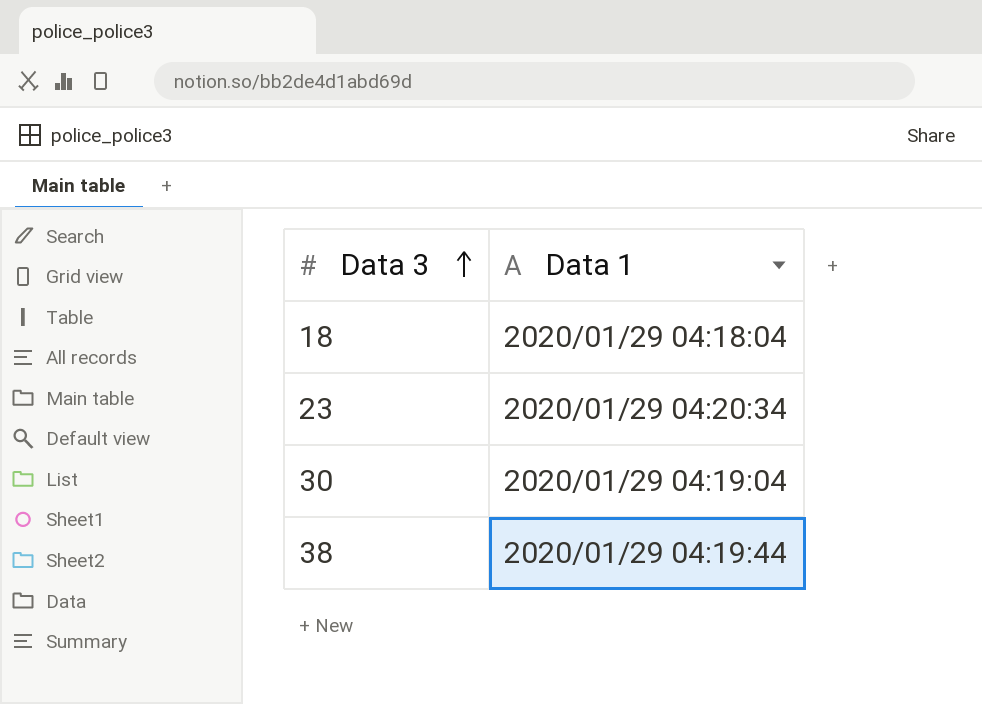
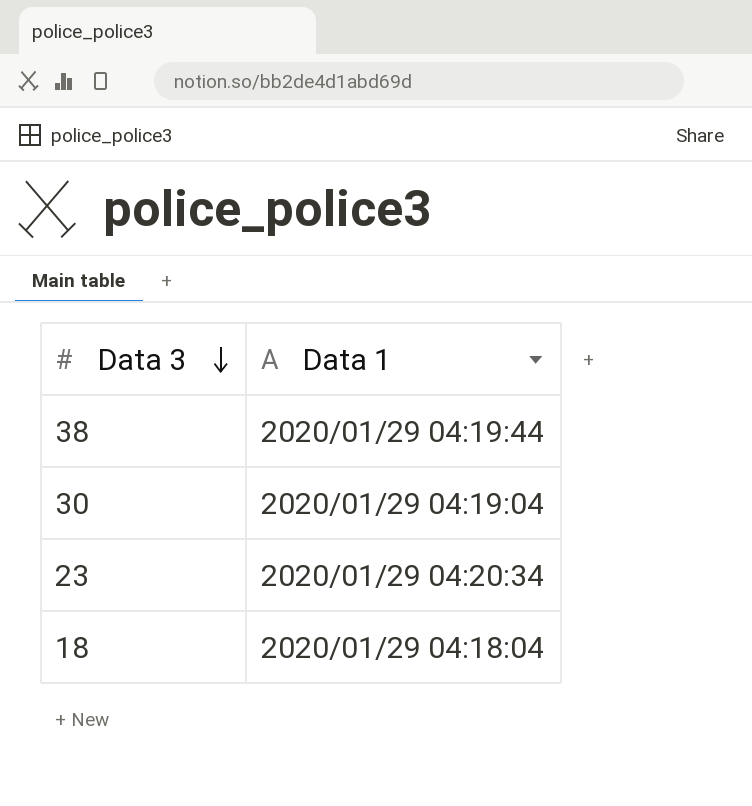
row order: Data 3 ascending -> Data 3 descending

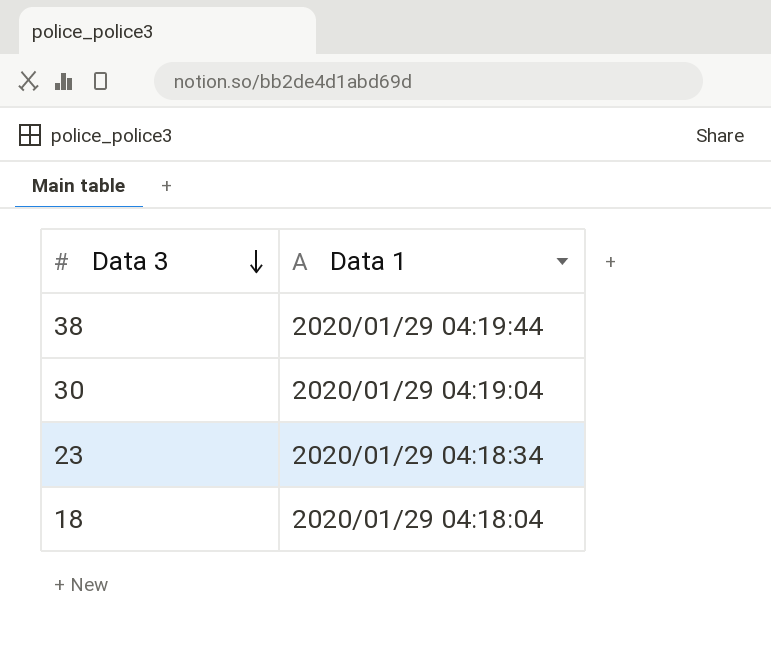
23 | Data 1: 2020/01/29 04:20:34 -> 2020/01/29 04:18:34

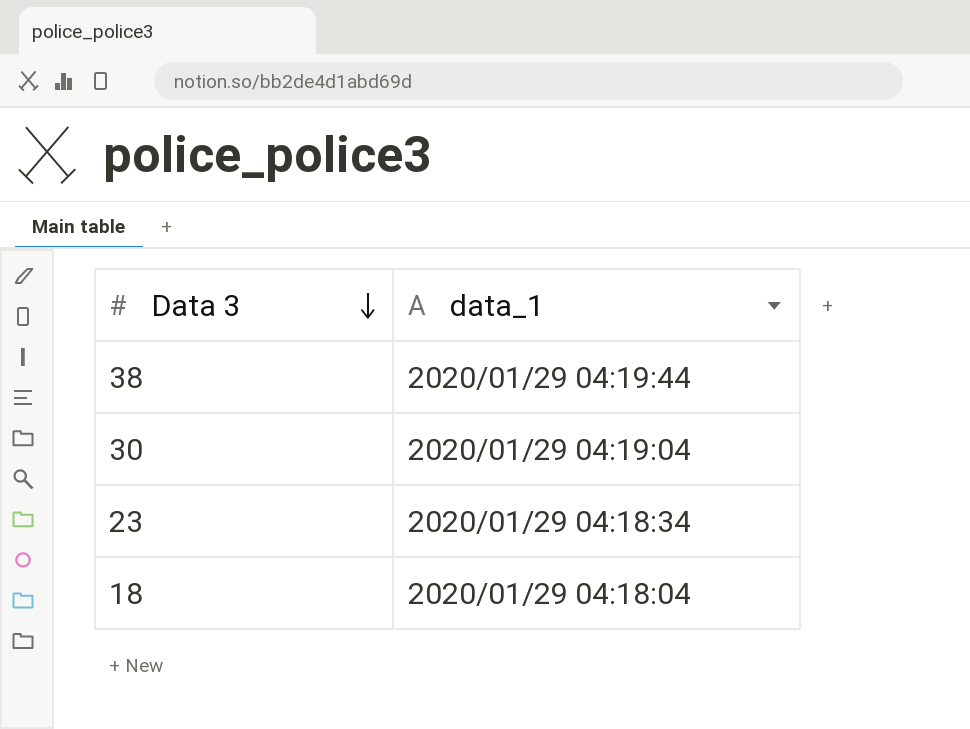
column name: Data 1 -> data_1

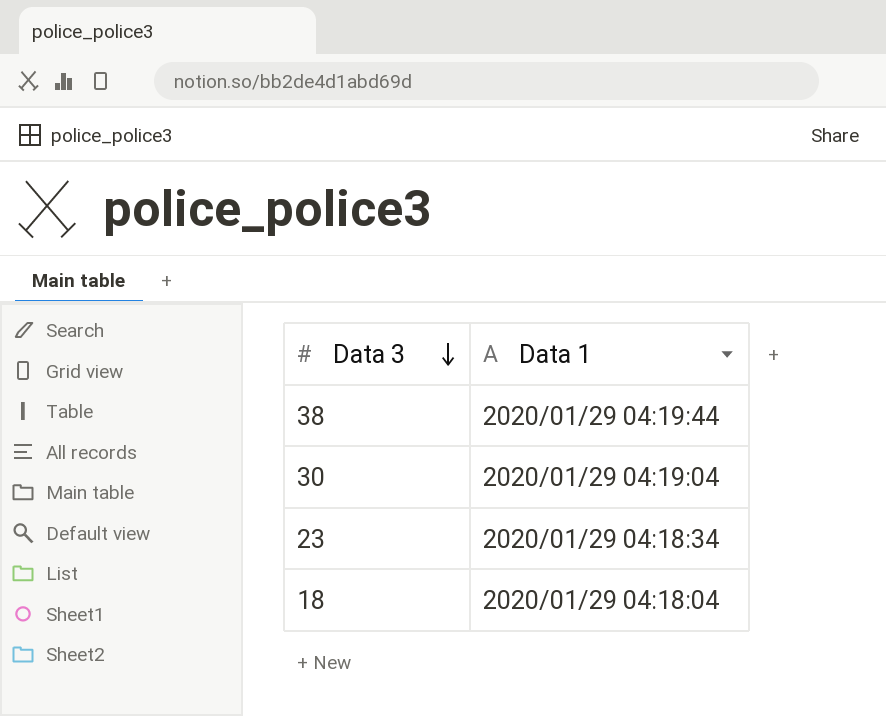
column name: data_1 -> Data 1

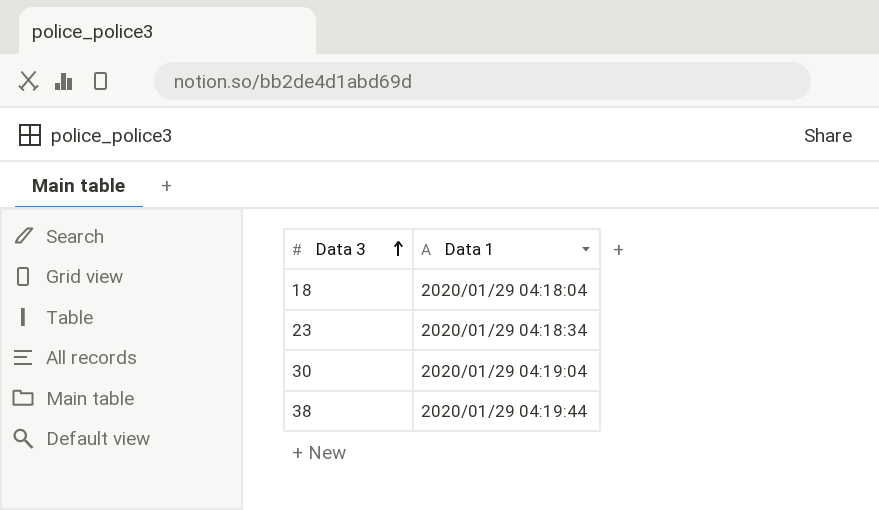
row order: Data 3 descending -> Data 3 ascending

